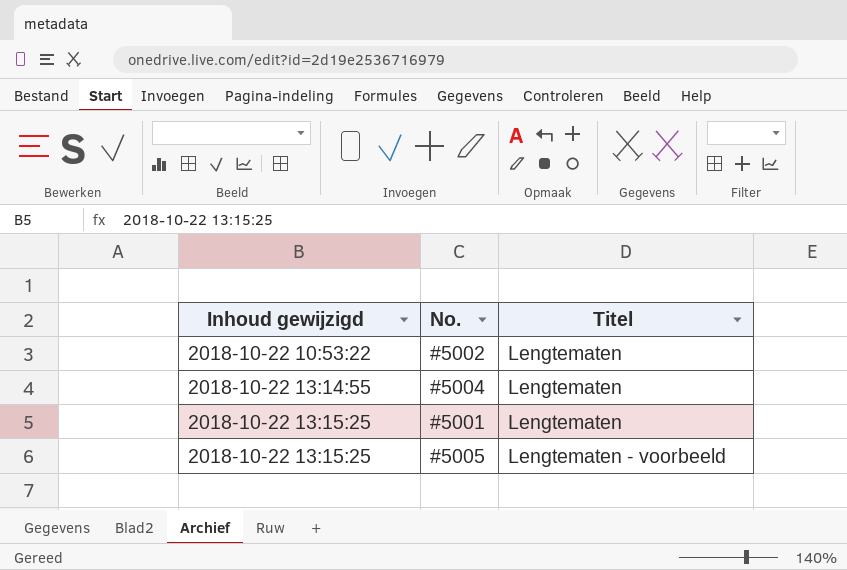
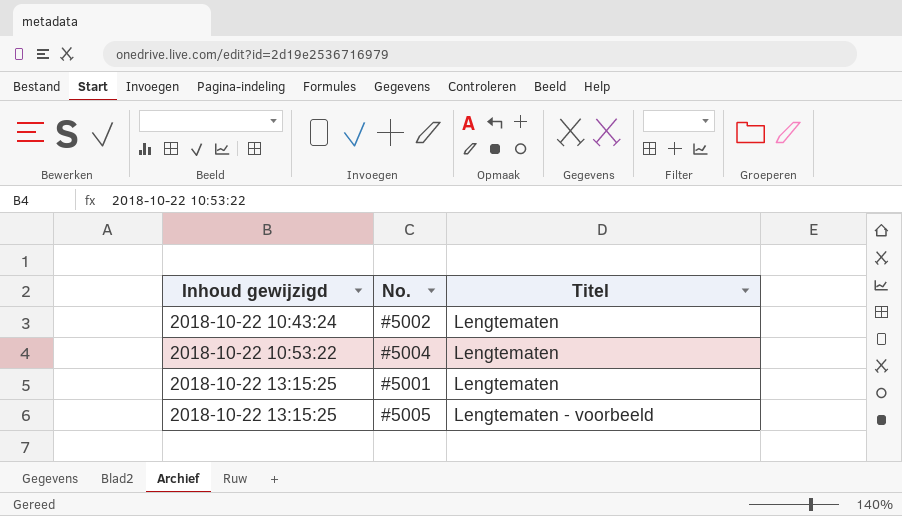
#5002 | Inhoud gewijzigd: 2018-10-22 10:53:22 -> 2018-10-22 10:43:24
#5004 | Inhoud gewijzigd: 2018-10-22 13:14:55 -> 2018-10-22 10:53:22

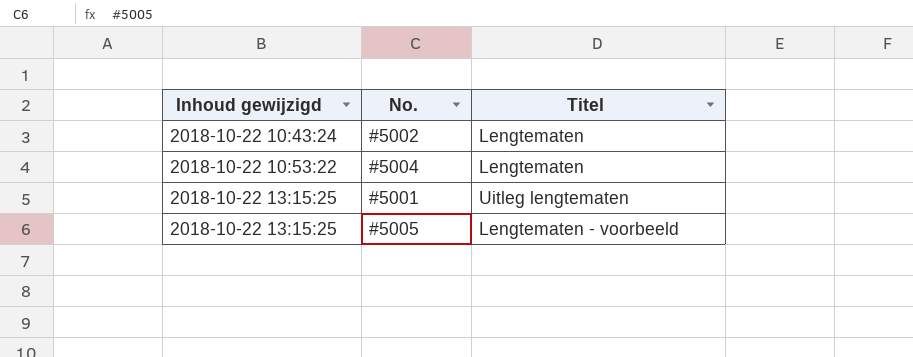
#5001 | Titel: Lengtematen -> Uitleg lengtematen

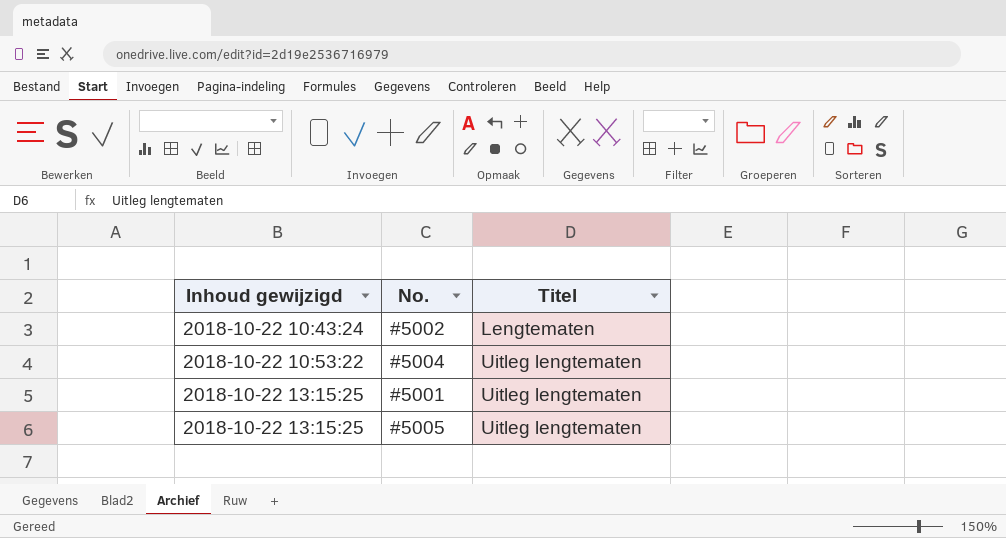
#5004 | Titel: Lengtematen -> Uitleg lengtematen
#5005 | Titel: Lengtematen - voorbeeld -> Uitleg lengtematen

